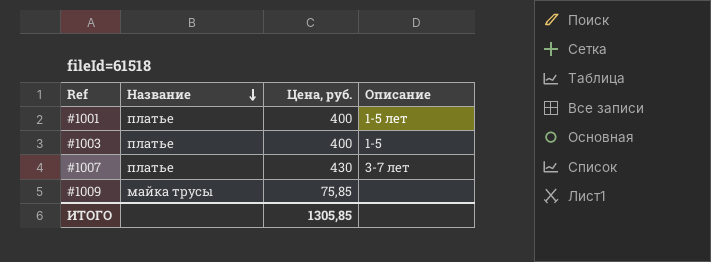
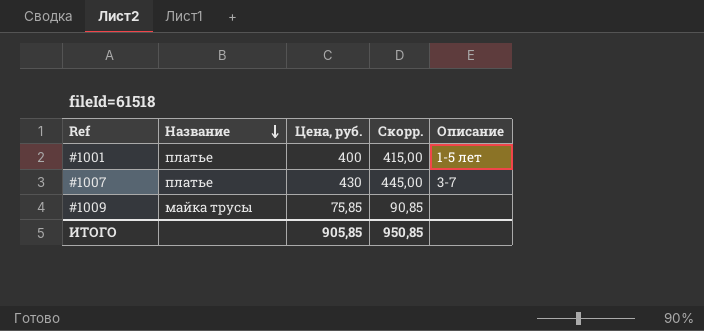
column Скорр. | formula: none -> [Цена, руб.] + 15
row #1003: платье | 400 | 1-5 -> none
#1007 | Описание: 3-7 лет -> 3-7
ИТОГО | Цена, руб.: 1305,85 -> 905,85

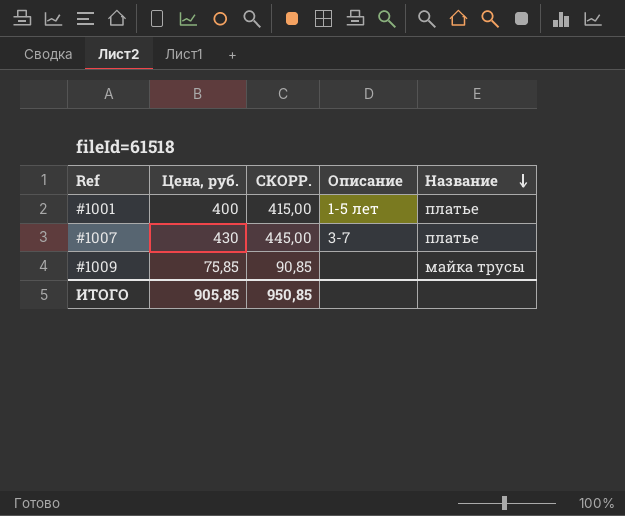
column name: Скорр. -> СКОРР.
column Название | position: 2 -> 5

